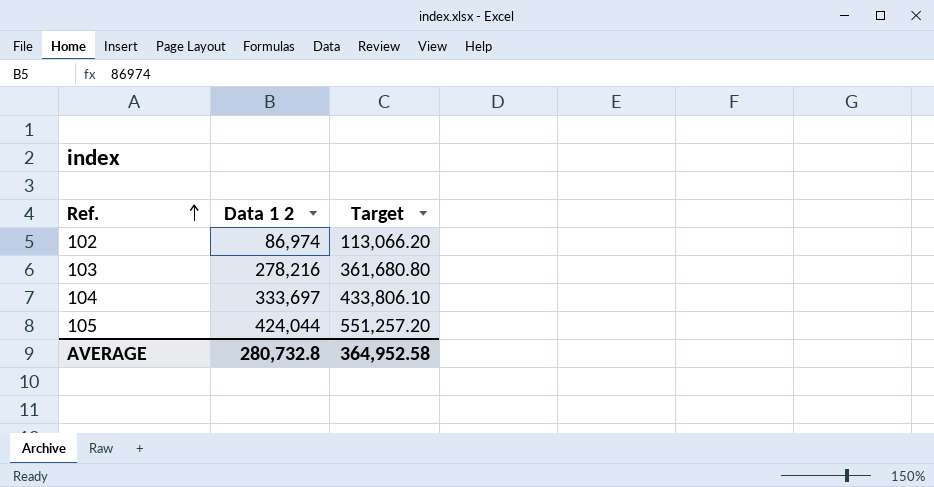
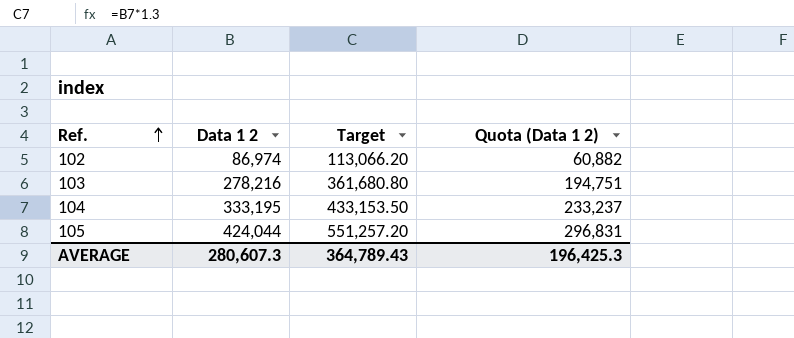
column Quota (Data 1 2) | formula: none -> [Data 1 2] * 0.7
104 | Data 1 2: 333,697 -> 333,195
104 | Target: 433,806.10 -> 433,153.50
AVERAGE | Data 1 2: 280,732.8 -> 280,607.3
AVERAGE | Target: 364,952.58 -> 364,789.43

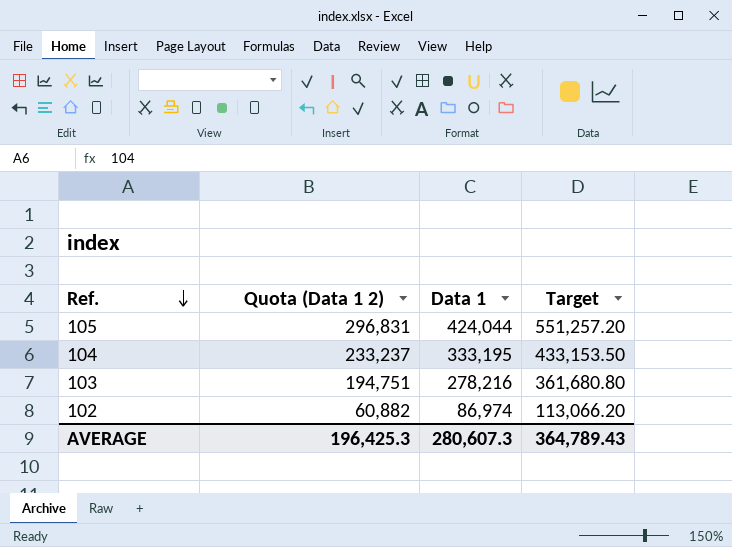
row order: Ref. ascending -> Ref. descending
column Quota (Data 1 2) | position: 4 -> 2
column name: Data 1 2 -> Data 1

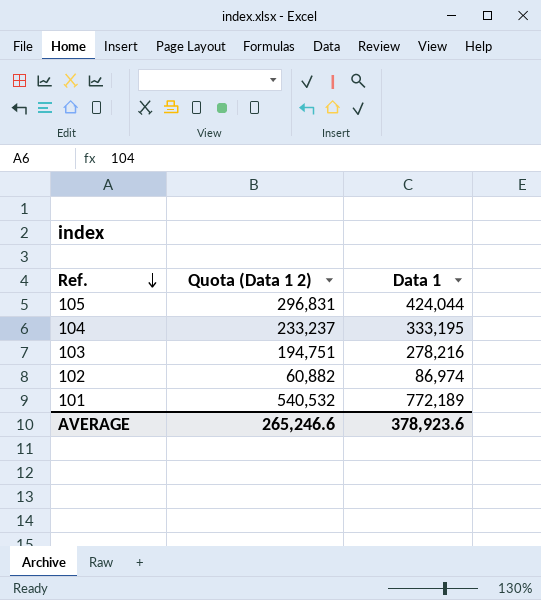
column Target | formula: [Data 1] * 1.3 -> none
row 101: none -> 540,532 | 772,189
AVERAGE | Quota (Data 1 2): 196,425.3 -> 265,246.6
AVERAGE | Data 1: 280,607.3 -> 378,923.6

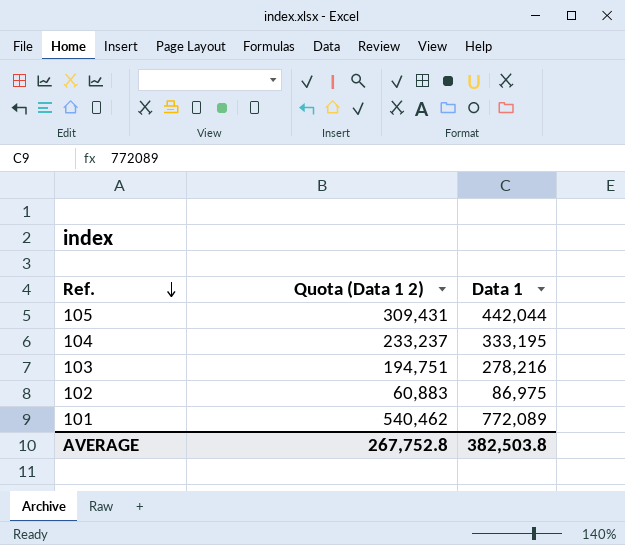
105 | Quota (Data 1 2): 296,831 -> 309,431
105 | Data 1: 424,044 -> 442,044
102 | Quota (Data 1 2): 60,882 -> 60,883
102 | Data 1: 86,974 -> 86,975
101 | Quota (Data 1 2): 540,532 -> 540,462
101 | Data 1: 772,189 -> 772,089
AVERAGE | Quota (Data 1 2): 265,246.6 -> 267,752.8
AVERAGE | Data 1: 378,923.6 -> 382,503.8

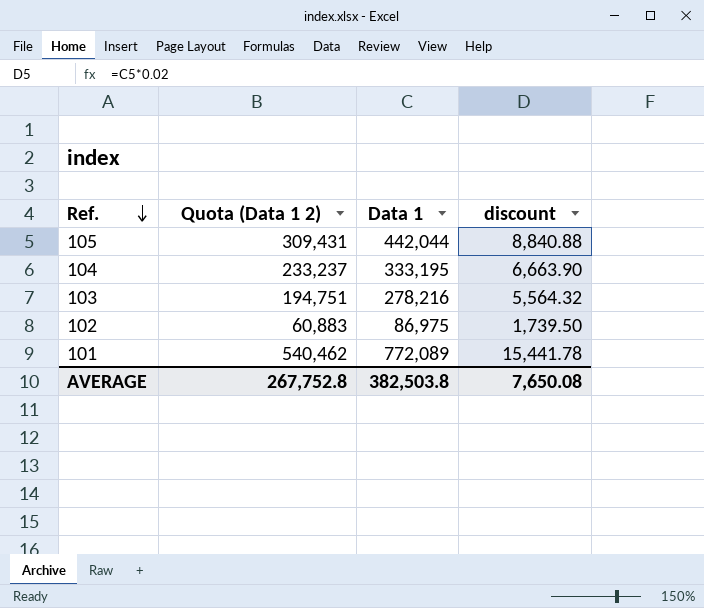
column discount | formula: none -> [Data 1] * 0.02

